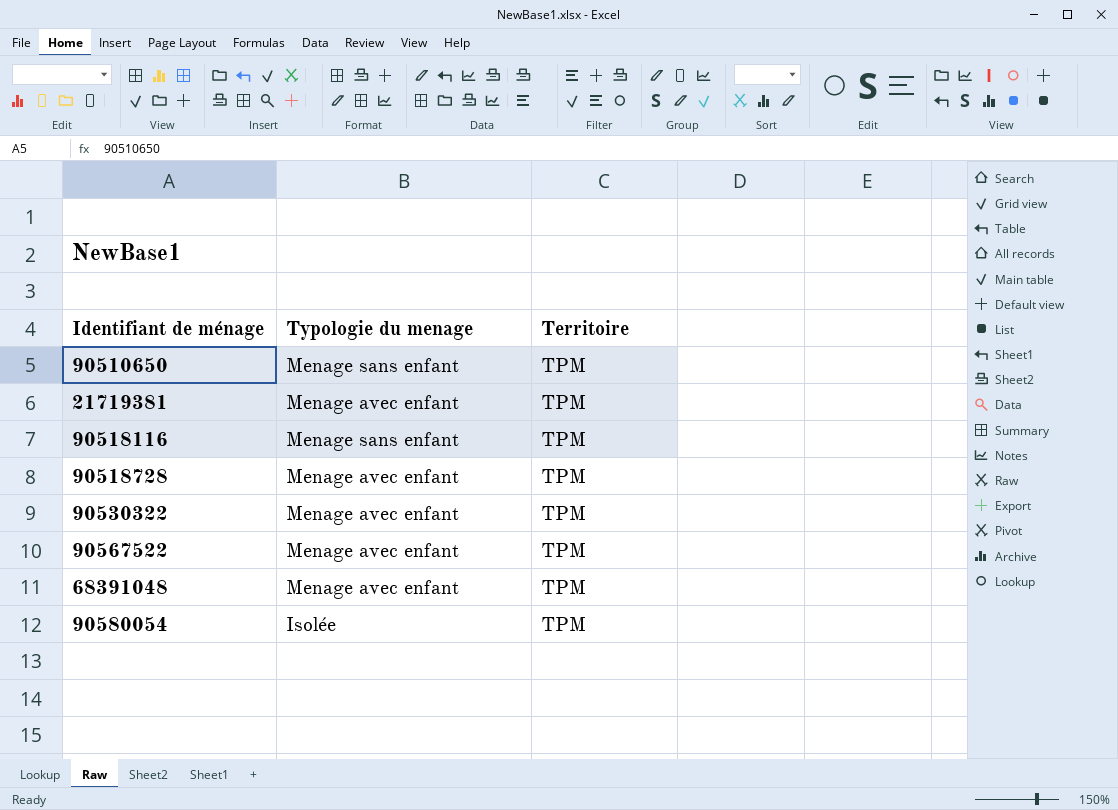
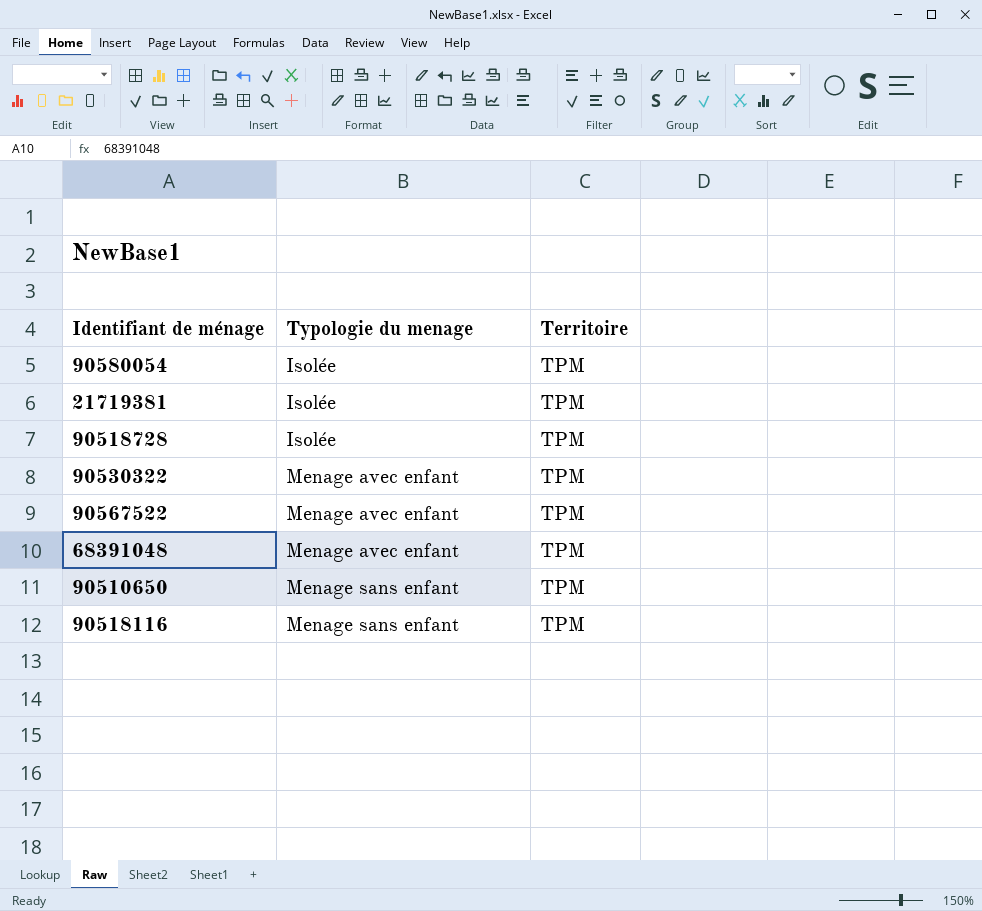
row order: none -> Typologie du menage ascending
21719381 | Typologie du menage: Menage avec enfant -> Isolée
90518728 | Typologie du menage: Menage avec enfant -> Isolée

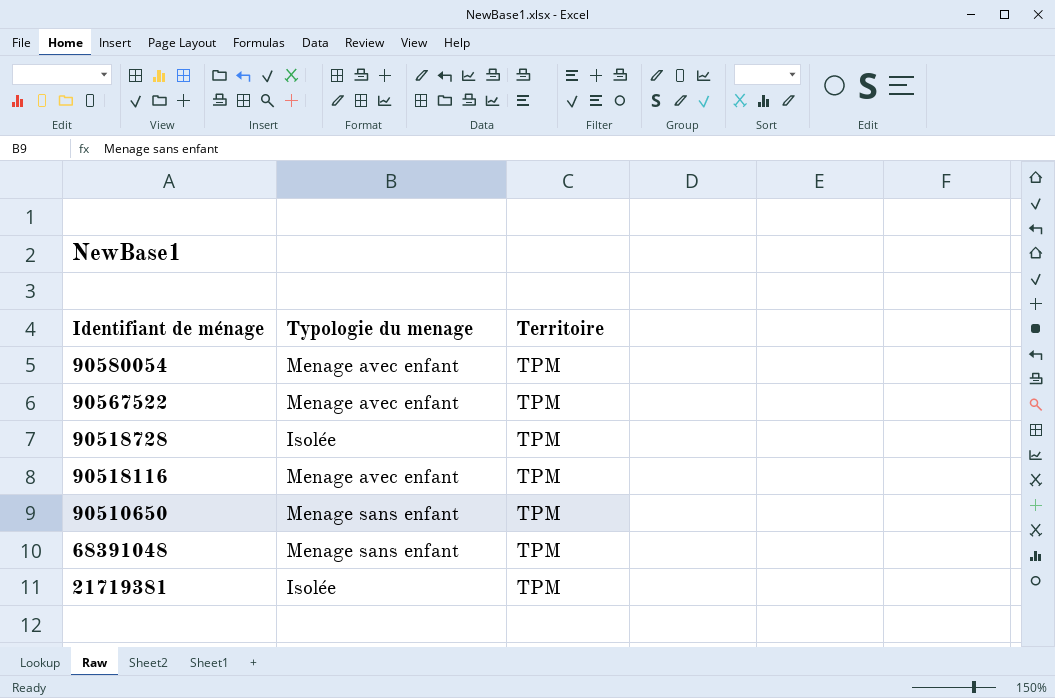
row order: Typologie du menage ascending -> Identifiant de ménage descending
row 90530322: Menage avec enfant | TPM -> none
90580054 | Typologie du menage: Isolée -> Menage avec enfant
90518116 | Typologie du menage: Menage sans enfant -> Menage avec enfant
68391048 | Typologie du menage: Menage avec enfant -> Menage sans enfant

